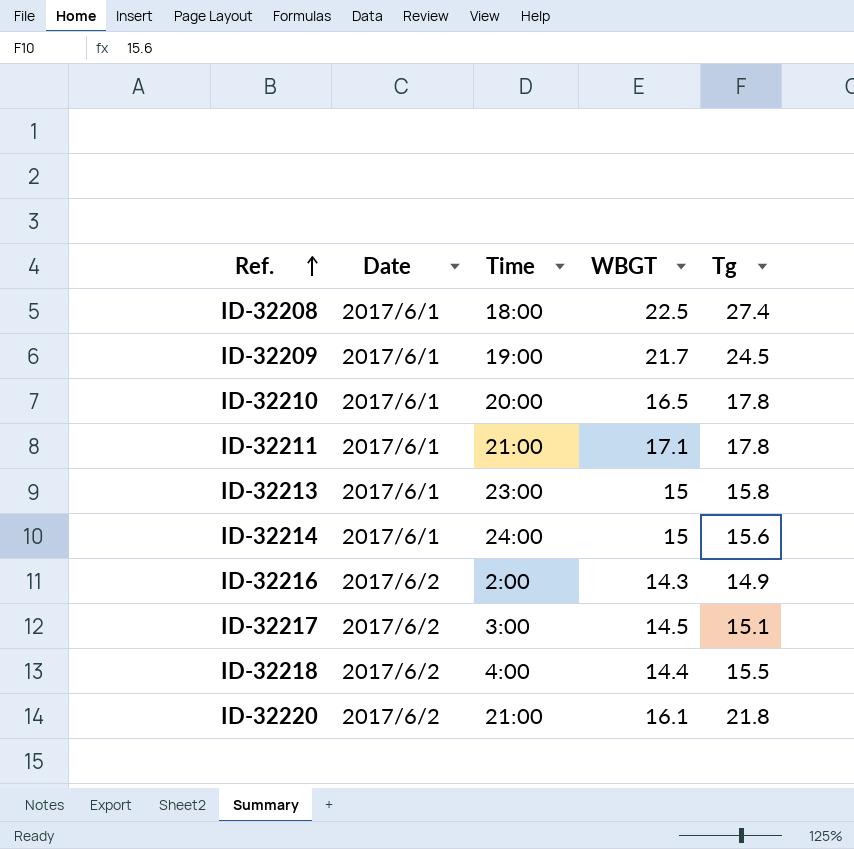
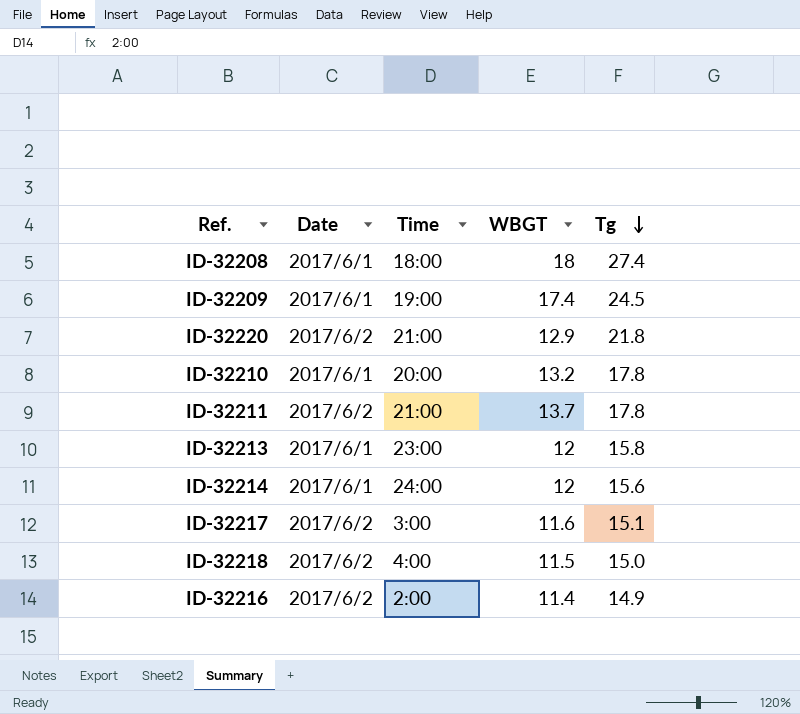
row order: Ref. ascending -> Tg descending
ID-32208 | WBGT: 22.5 -> 18
ID-32209 | WBGT: 21.7 -> 17.4
ID-32220 | WBGT: 16.1 -> 12.9
ID-32210 | WBGT: 16.5 -> 13.2
ID-32211 | Date: 2017/6/1 -> 2017/6/2
ID-32211 | WBGT: 17.1 -> 13.7
ID-32213 | WBGT: 15 -> 12
ID-32214 | WBGT: 15 -> 12
ID-32217 | WBGT: 14.5 -> 11.6
ID-32218 | WBGT: 14.4 -> 11.5
ID-32218 | Tg: 15.5 -> 15.0
ID-32216 | WBGT: 14.3 -> 11.4

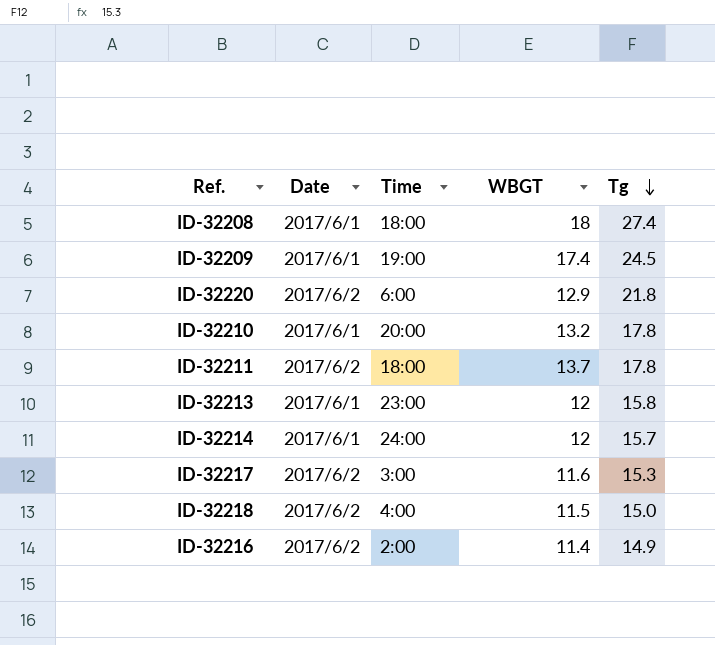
ID-32220 | Time: 21:00 -> 6:00
ID-32211 | Time: 21:00 -> 18:00
ID-32214 | Tg: 15.6 -> 15.7
ID-32217 | Tg: 15.1 -> 15.3

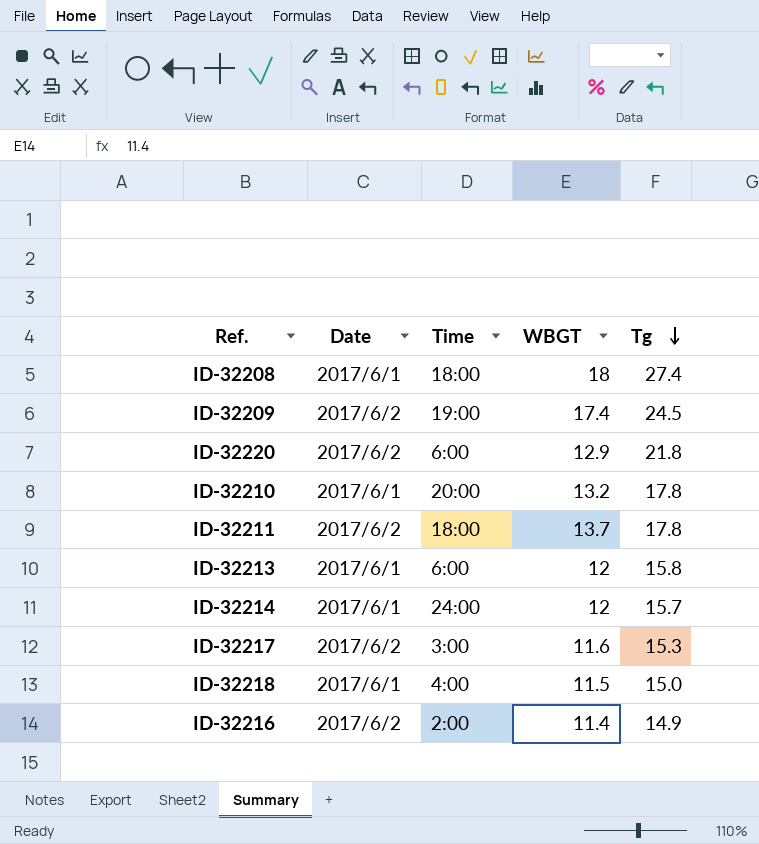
ID-32209 | Date: 2017/6/1 -> 2017/6/2
ID-32213 | Time: 23:00 -> 6:00
ID-32218 | Date: 2017/6/2 -> 2017/6/1

